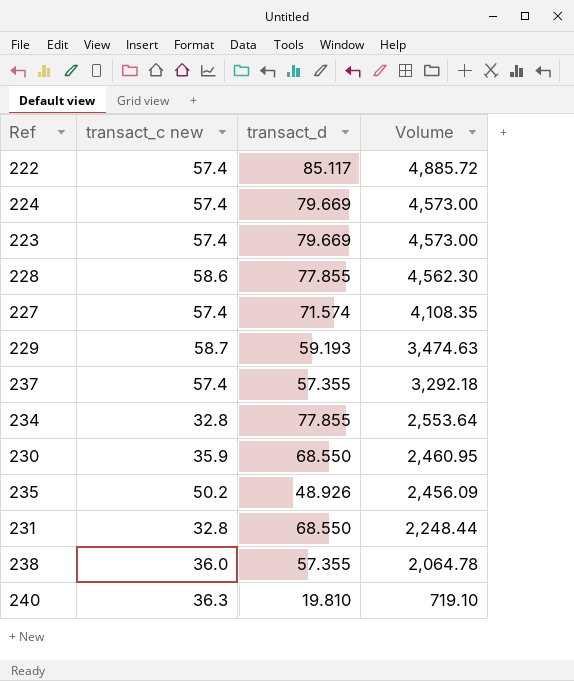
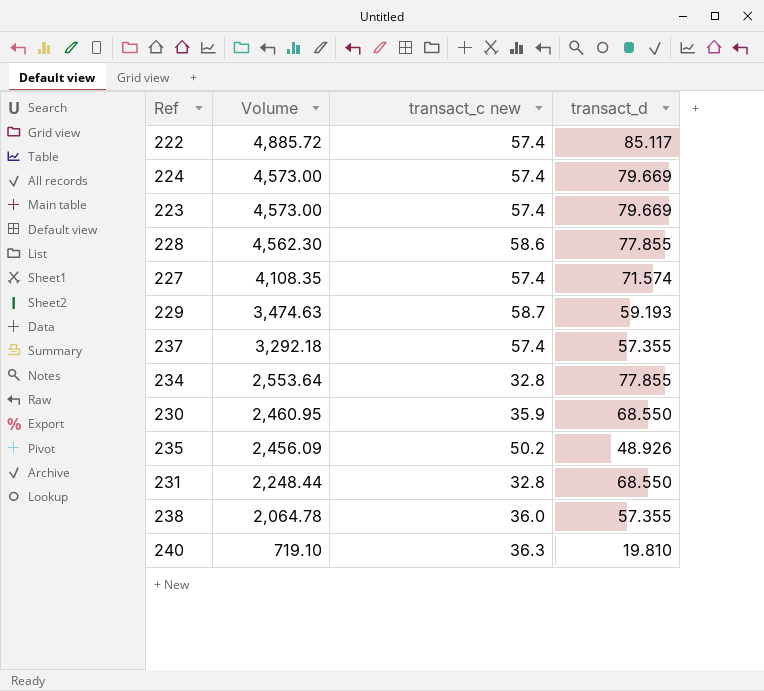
column Volume | position: 4 -> 2

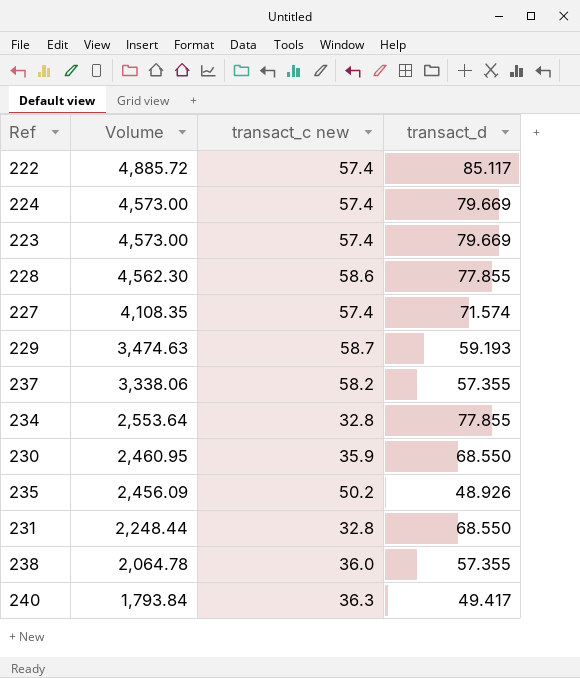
237 | Volume: 3,292.18 -> 3,338.06
237 | transact_c new: 57.4 -> 58.2
240 | Volume: 719.10 -> 1,793.84
240 | transact_d: 19.810 -> 49.417

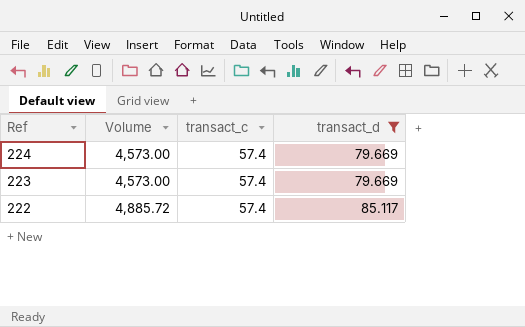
filter: none -> transact_d >= 79.669
row order: Volume descending -> Ref descending
column name: transact_c new -> transact_c

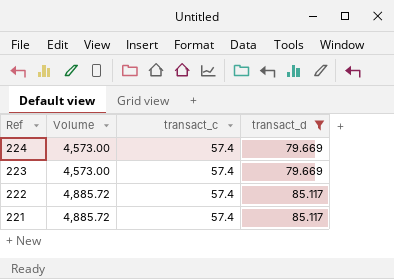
row 221: none -> 4,885.72 | 57.4 | 85.117

